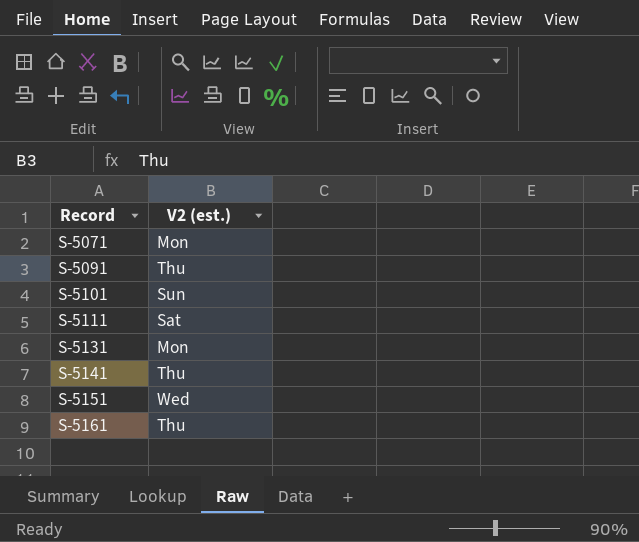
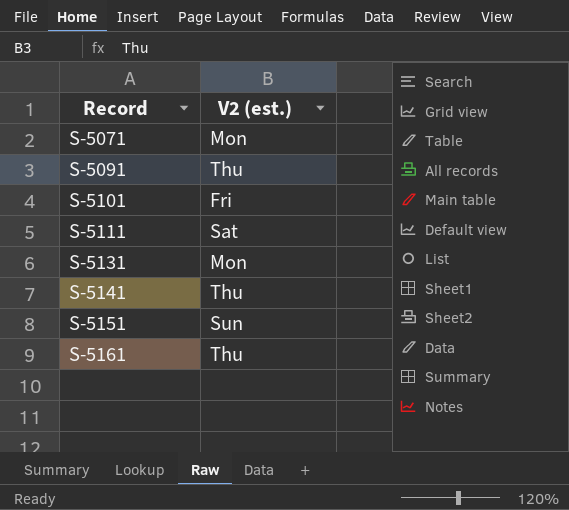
S-5101 | V2 (est.): Sun -> Fri
S-5151 | V2 (est.): Wed -> Sun

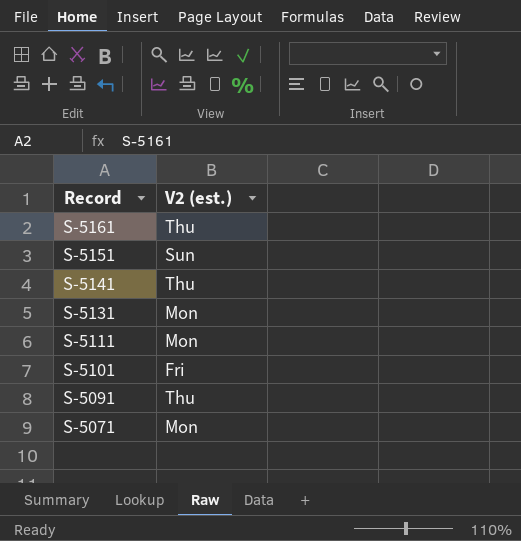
row order: Record ascending -> Record descending
S-5111 | V2 (est.): Sat -> Mon

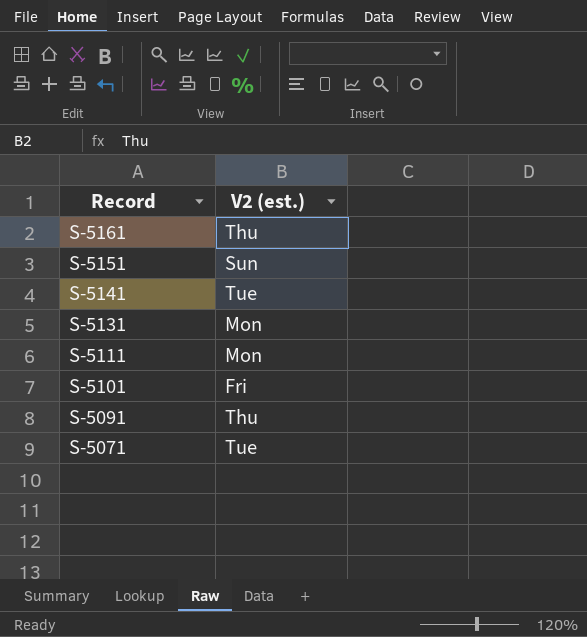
S-5141 | V2 (est.): Thu -> Tue
S-5071 | V2 (est.): Mon -> Tue

